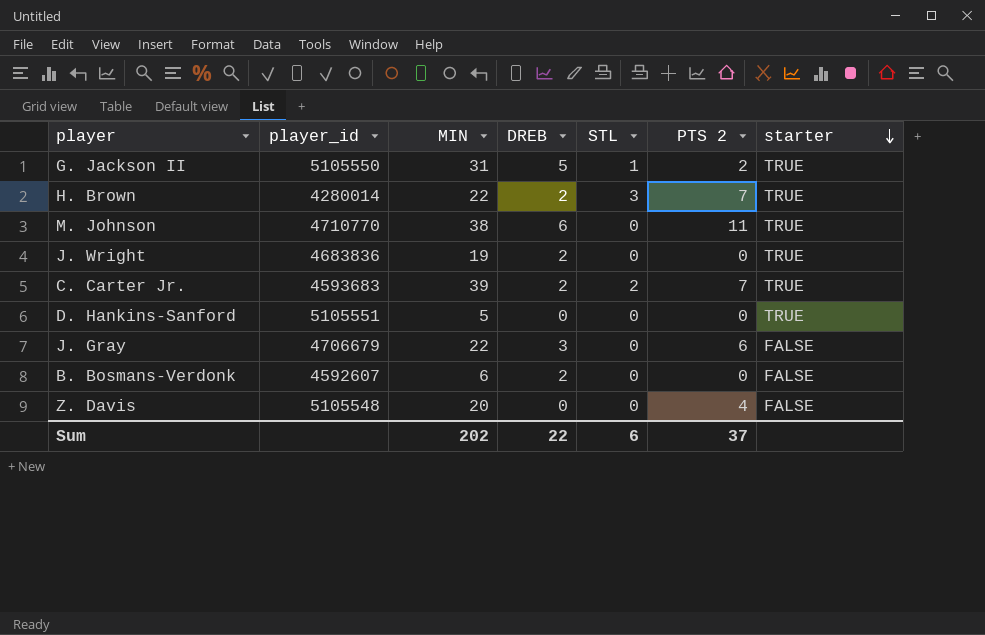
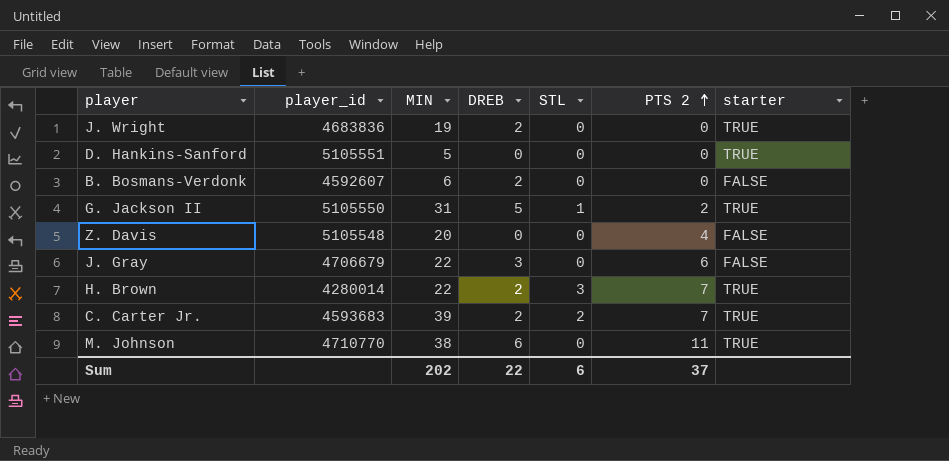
row order: starter descending -> PTS 2 ascending

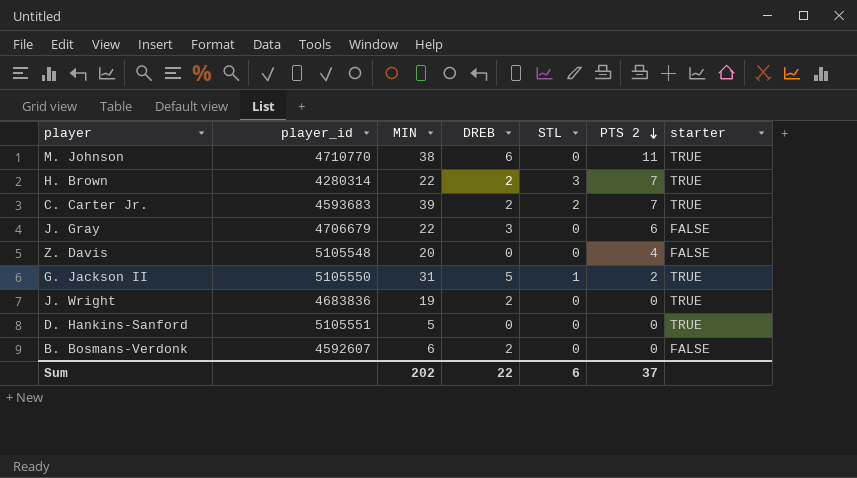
row order: PTS 2 ascending -> PTS 2 descending
H. Brown | player_id: 4280014 -> 4280314

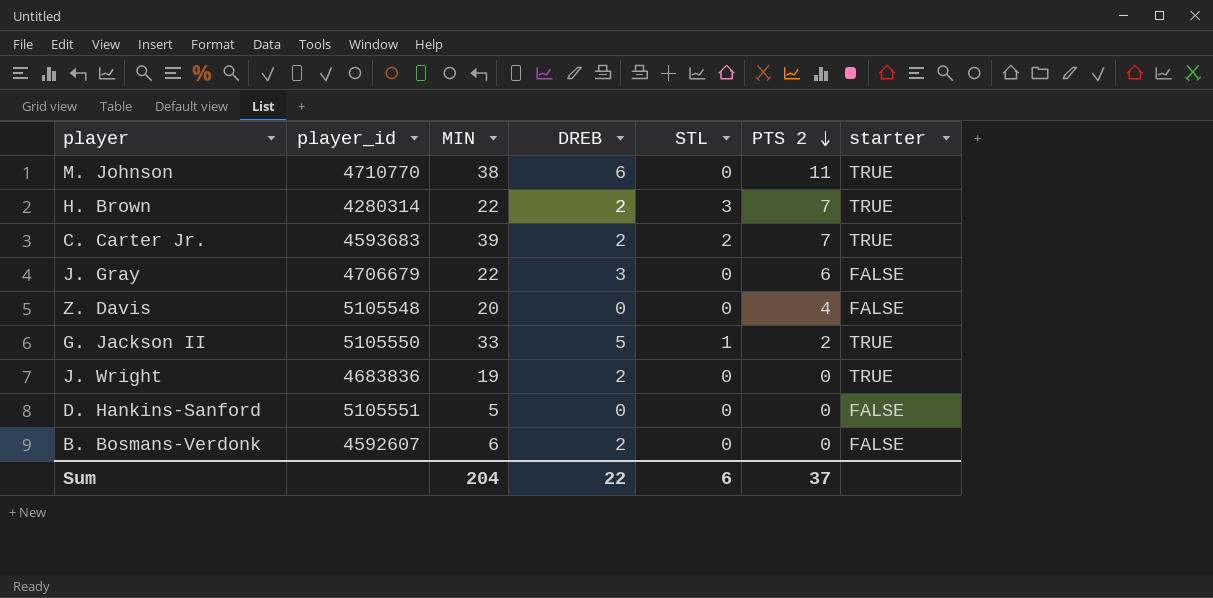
G. Jackson II | MIN: 31 -> 33
D. Hankins-Sanford | starter: TRUE -> FALSE
Sum | MIN: 202 -> 204

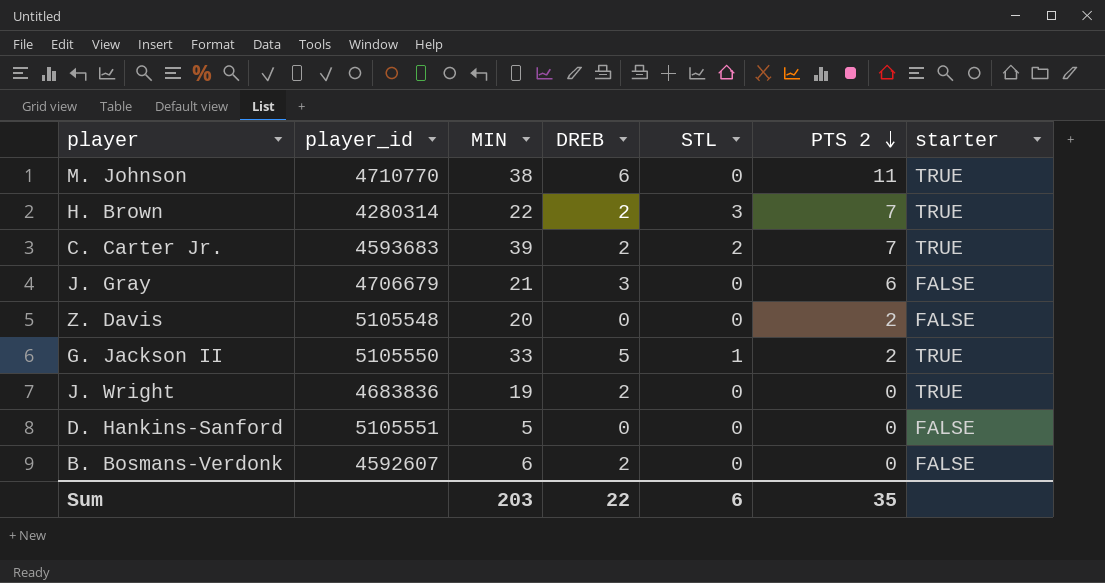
J. Gray | MIN: 22 -> 21
Z. Davis | PTS 2: 4 -> 2
Sum | MIN: 204 -> 203
Sum | PTS 2: 37 -> 35

